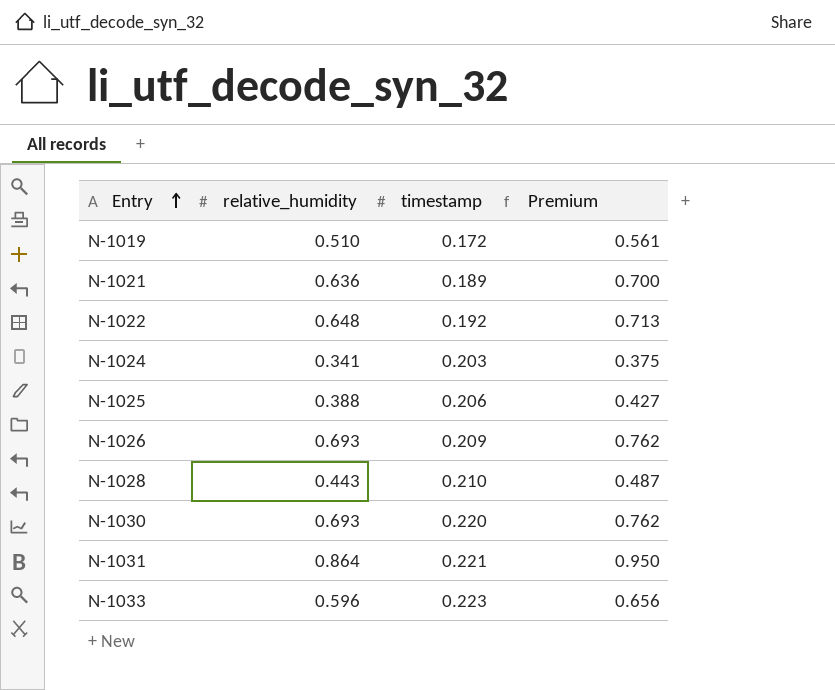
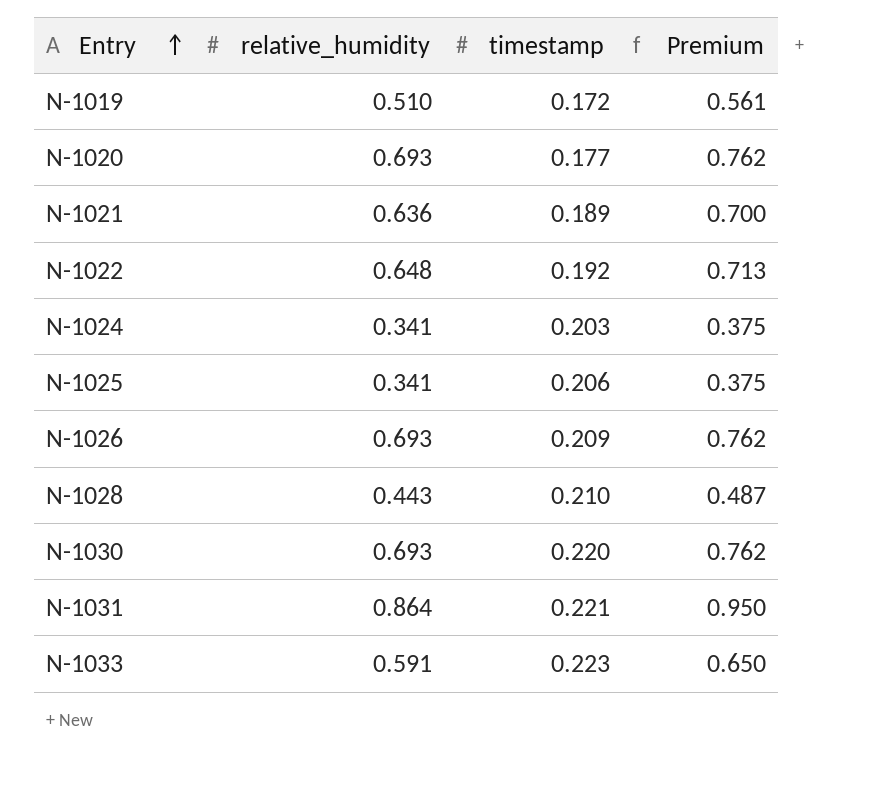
row N-1020: none -> 0.693 | 0.177 | 0.762
N-1025 | relative_humidity: 0.388 -> 0.341
N-1025 | Premium: 0.427 -> 0.375
N-1033 | relative_humidity: 0.596 -> 0.591
N-1033 | Premium: 0.656 -> 0.650

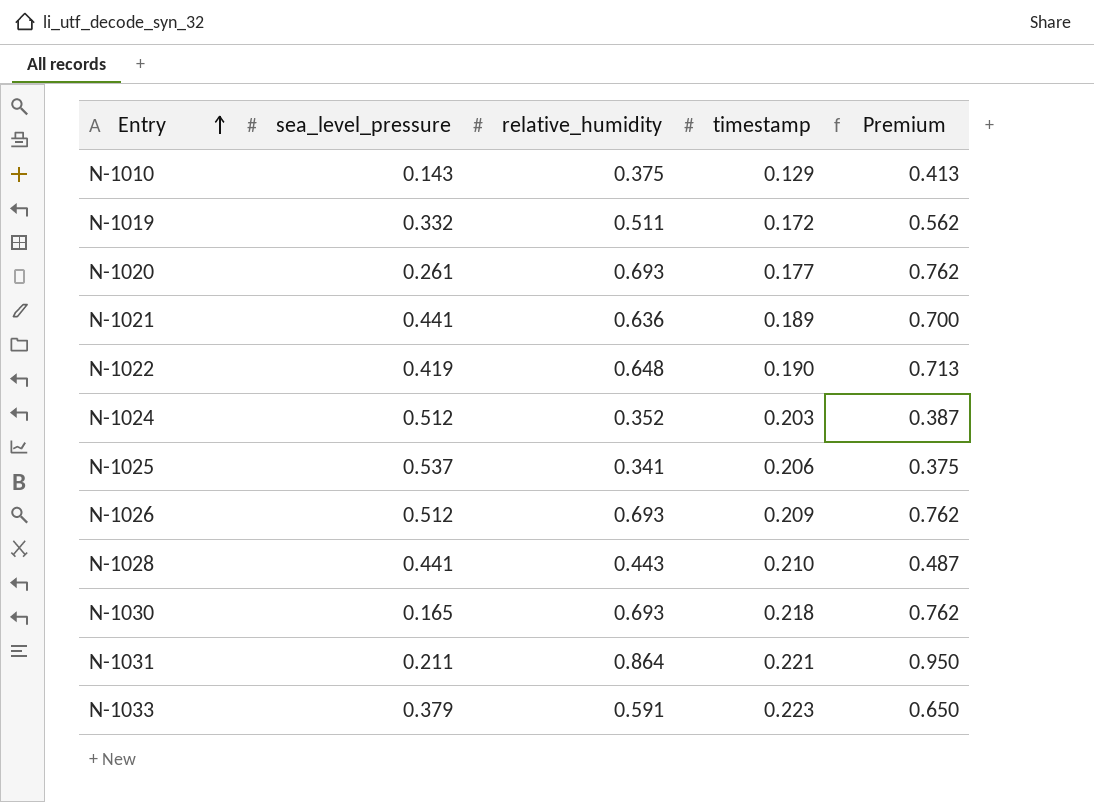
column sea_level_pressure | position: none -> 2
row N-1010: none -> 0.143 | 0.375 | 0.129 | 0.413
N-1019 | relative_humidity: 0.510 -> 0.511
N-1019 | Premium: 0.561 -> 0.562
N-1022 | timestamp: 0.192 -> 0.190
N-1024 | relative_humidity: 0.341 -> 0.352
N-1024 | Premium: 0.375 -> 0.387
N-1030 | timestamp: 0.220 -> 0.218

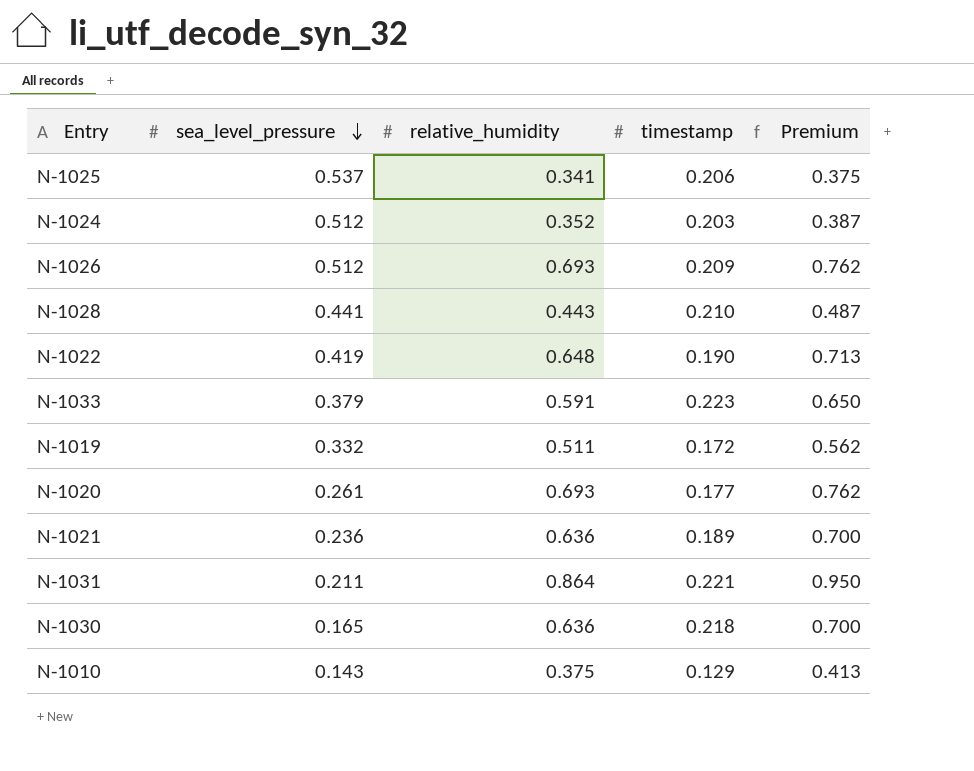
row order: Entry ascending -> sea_level_pressure descending
N-1021 | sea_level_pressure: 0.441 -> 0.236
N-1030 | relative_humidity: 0.693 -> 0.636
N-1030 | Premium: 0.762 -> 0.700

